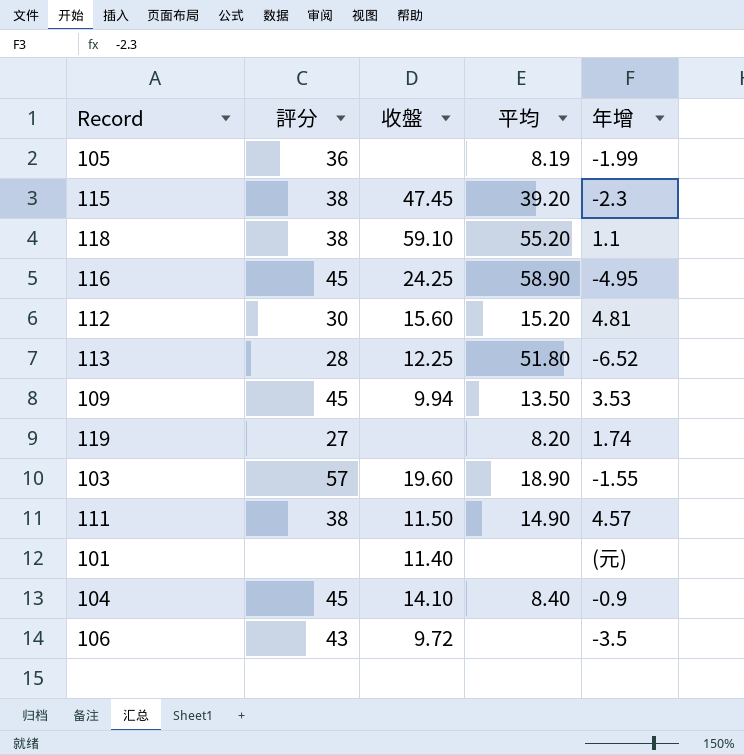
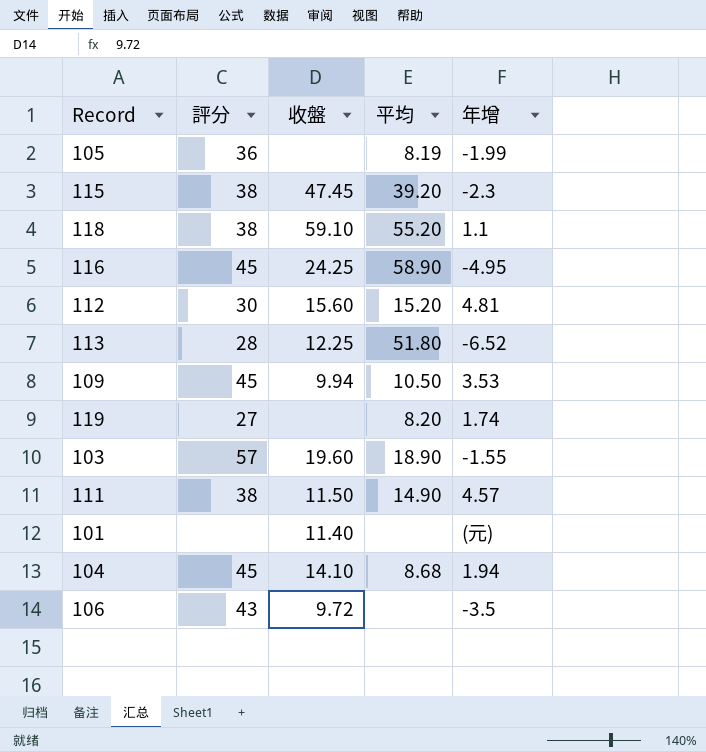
109 | 平均: 13.50 -> 10.50
104 | 平均: 8.40 -> 8.68
104 | 年增: -0.9 -> 1.94

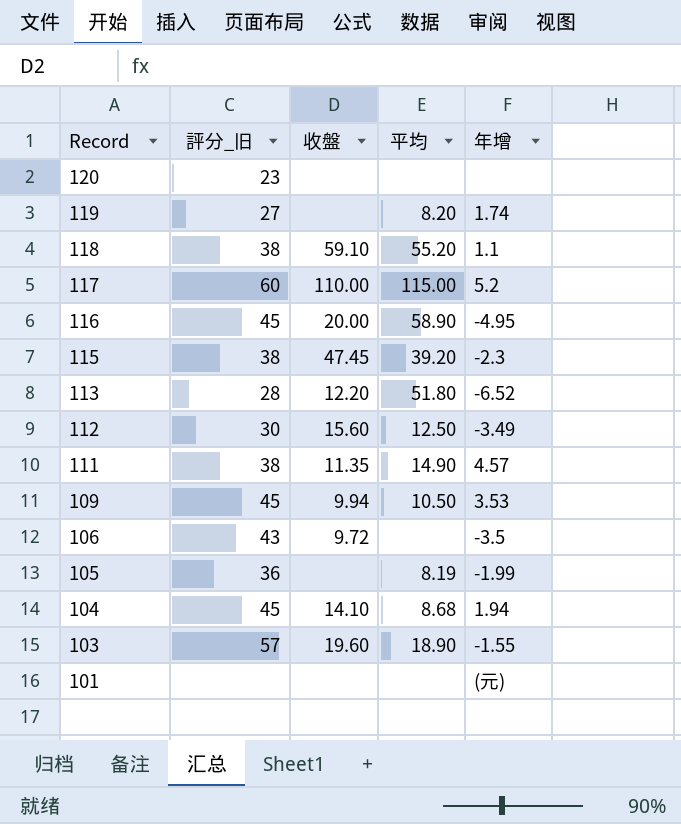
row order: none -> Record descending
column name: 評分 -> 評分_旧
row 120: none -> 23 | none | none | none
row 117: none -> 60 | 110.00 | 115.00 | 5.2
116 | 收盤: 24.25 -> 20.00
113 | 收盤: 12.25 -> 12.20
112 | 平均: 15.20 -> 12.50
112 | 年增: 4.81 -> -3.49
111 | 收盤: 11.50 -> 11.35
101 | 收盤: 11.40 -> none

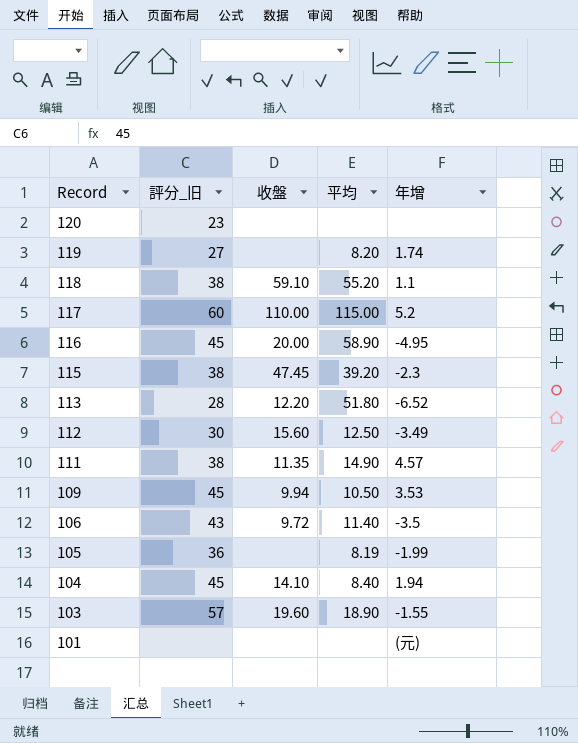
106 | 平均: none -> 11.40
104 | 平均: 8.68 -> 8.40

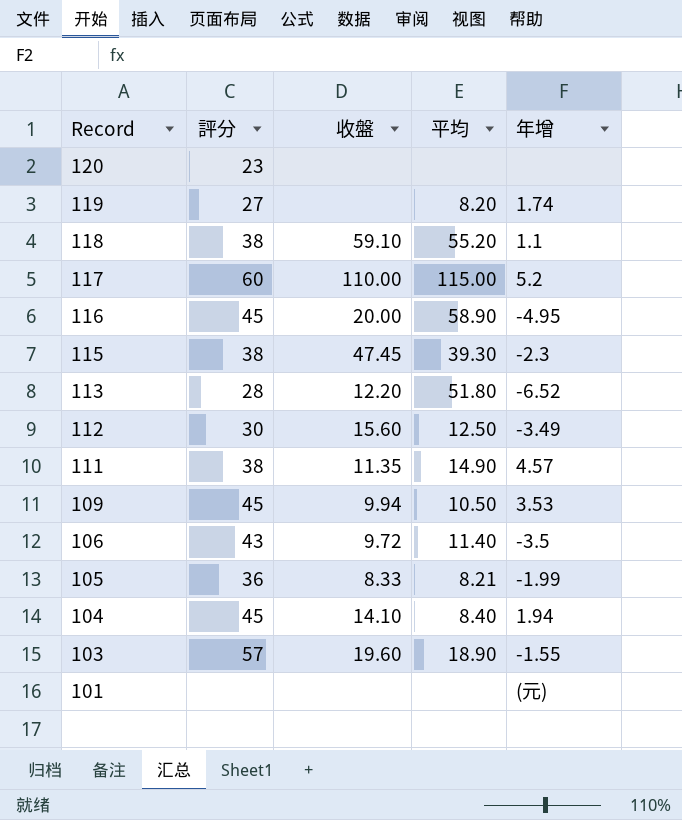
column name: 評分_旧 -> 評分
115 | 平均: 39.20 -> 39.30
105 | 收盤: none -> 8.33
105 | 平均: 8.19 -> 8.21

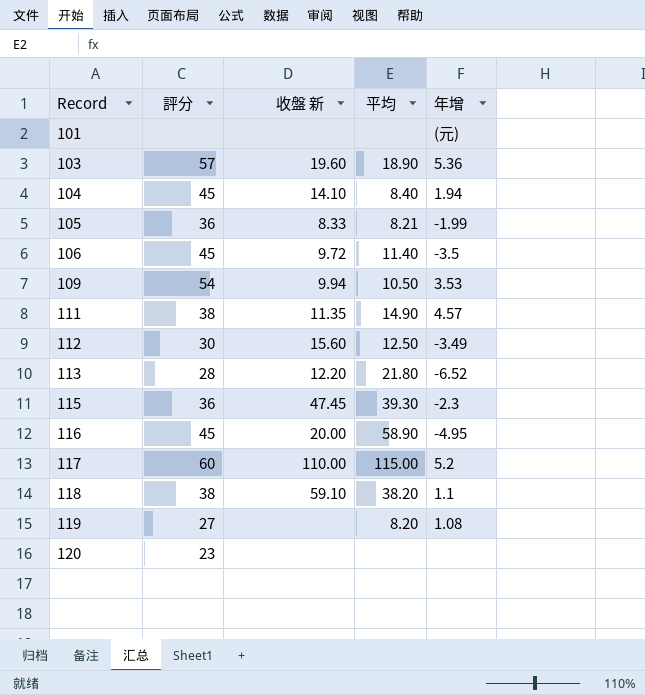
row order: Record descending -> Record ascending
column name: 收盤 -> 收盤 新
103 | 年增: -1.55 -> 5.36
106 | 評分: 43 -> 45
109 | 評分: 45 -> 54
113 | 平均: 51.80 -> 21.80
115 | 評分: 38 -> 36
118 | 平均: 55.20 -> 38.20
119 | 年增: 1.74 -> 1.08

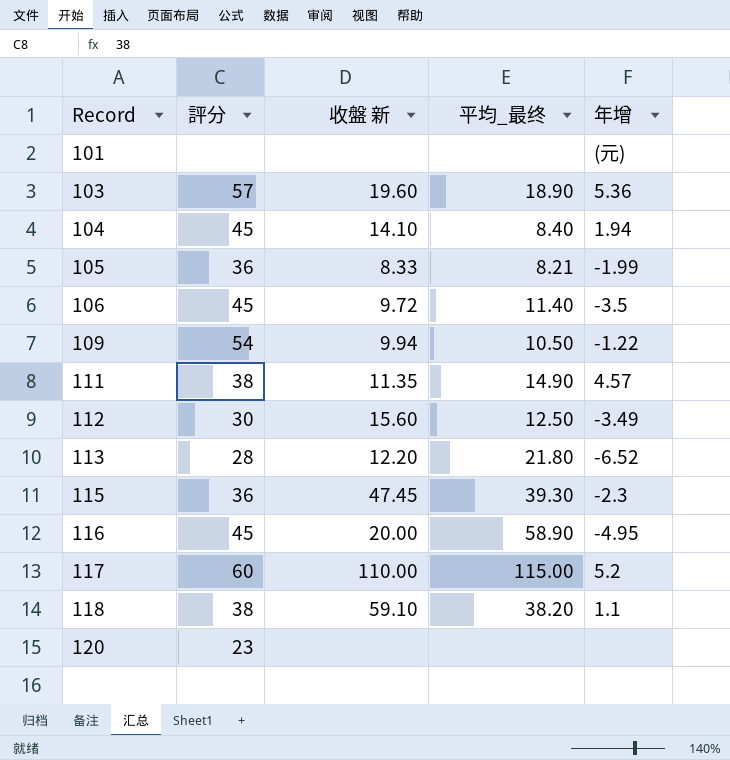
column name: 平均 -> 平均_最终
row 119: 27 | none | 8.20 | 1.08 -> none
109 | 年增: 3.53 -> -1.22

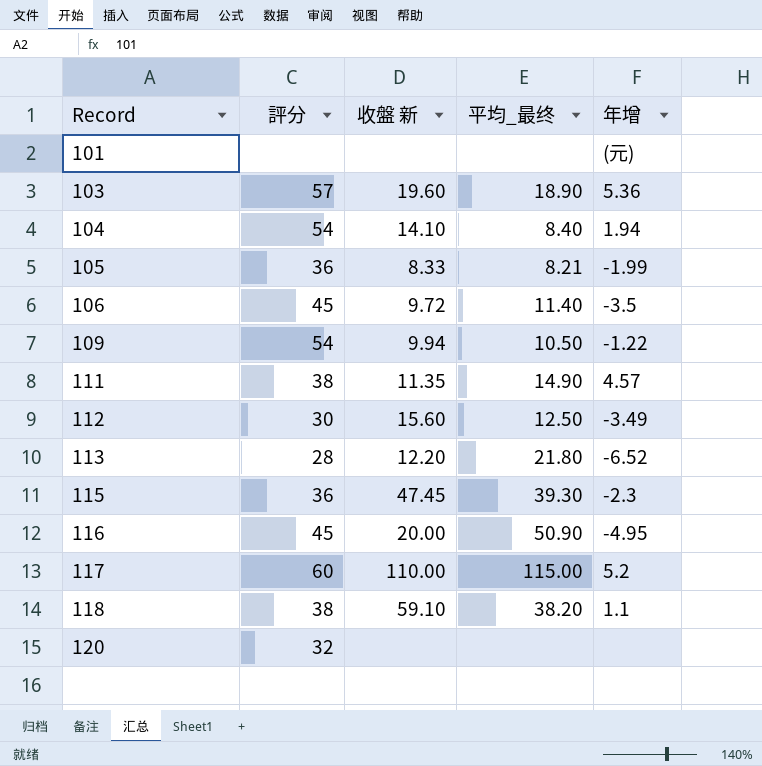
104 | 評分: 45 -> 54
116 | 平均_最终: 58.90 -> 50.90
120 | 評分: 23 -> 32

